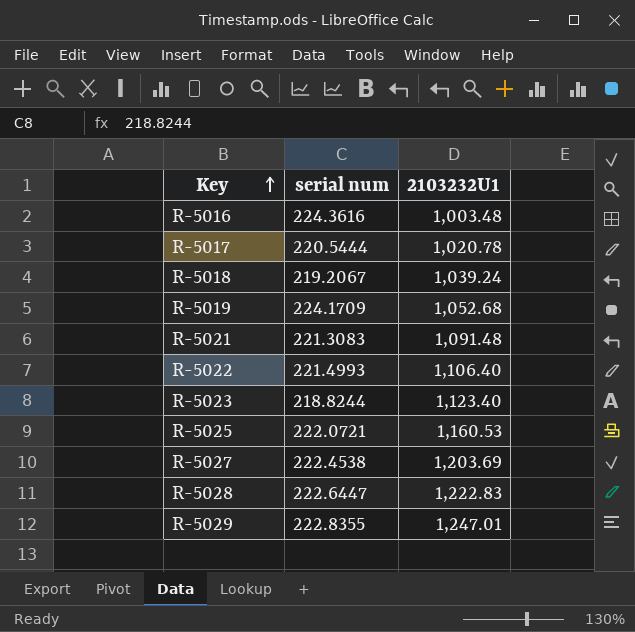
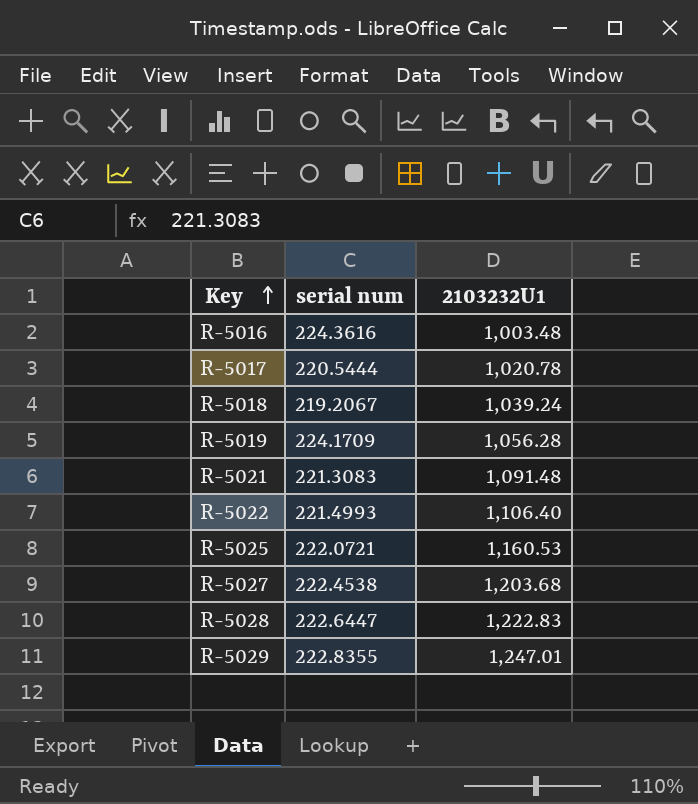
row R-5023: 218.8244 | 1,123.40 -> none
R-5019 | 2103232U1: 1,052.68 -> 1,056.28
R-5027 | 2103232U1: 1,203.69 -> 1,203.68

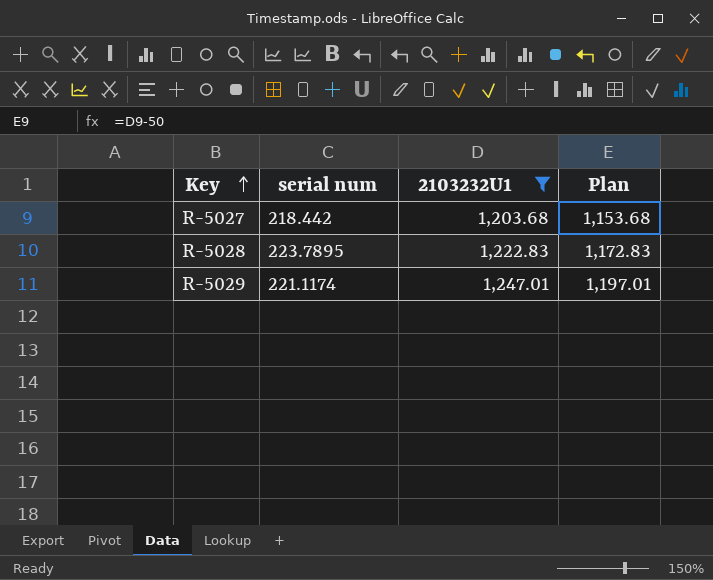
filter: none -> 2103232U1 >= 1,203.68
column Plan | formula: none -> [2103232U1] - 50
R-5027 | serial num: 222.4538 -> 218.442
R-5028 | serial num: 222.6447 -> 223.7895
R-5029 | serial num: 222.8355 -> 221.1174

